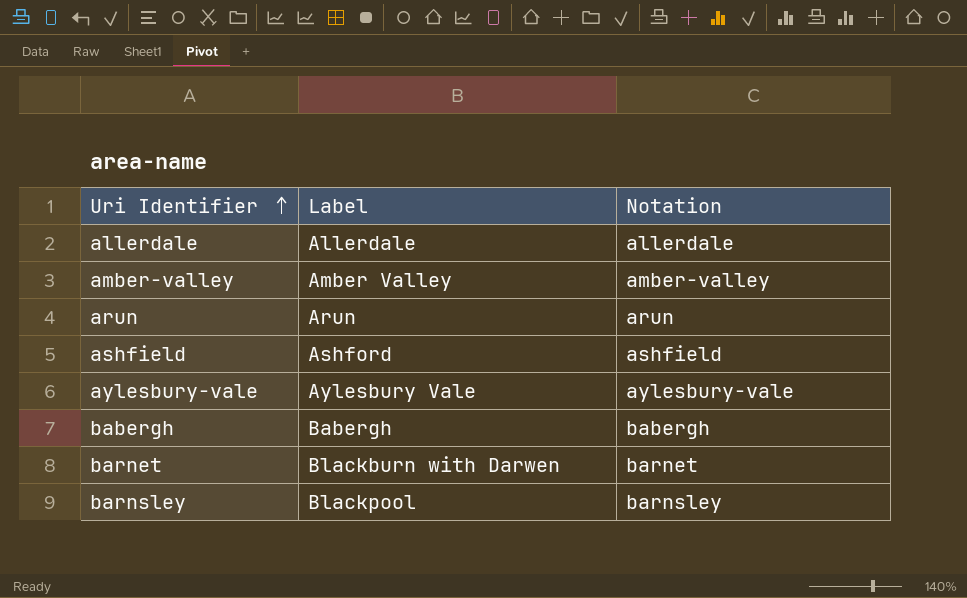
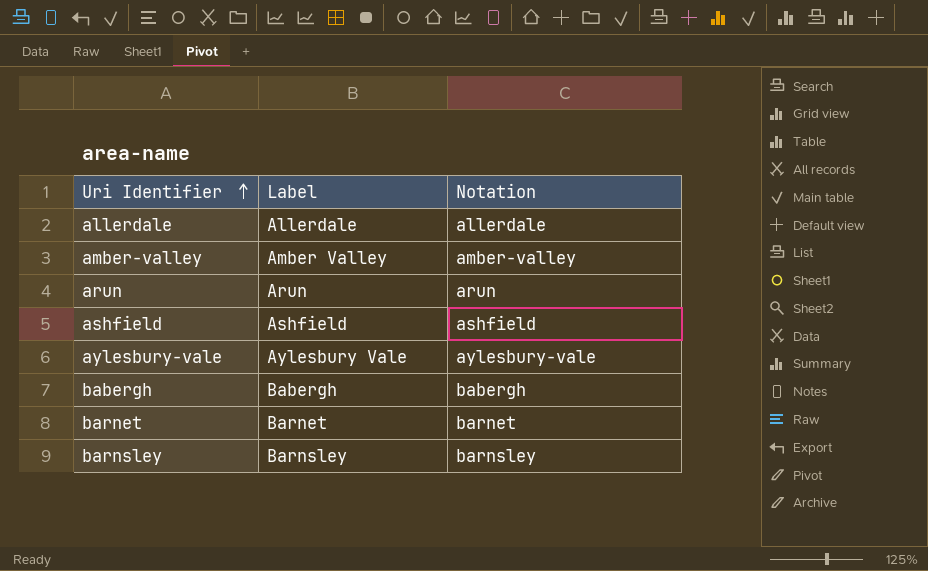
ashfield | Label: Ashford -> Ashfield
barnet | Label: Blackburn with Darwen -> Barnet
barnsley | Label: Blackpool -> Barnsley

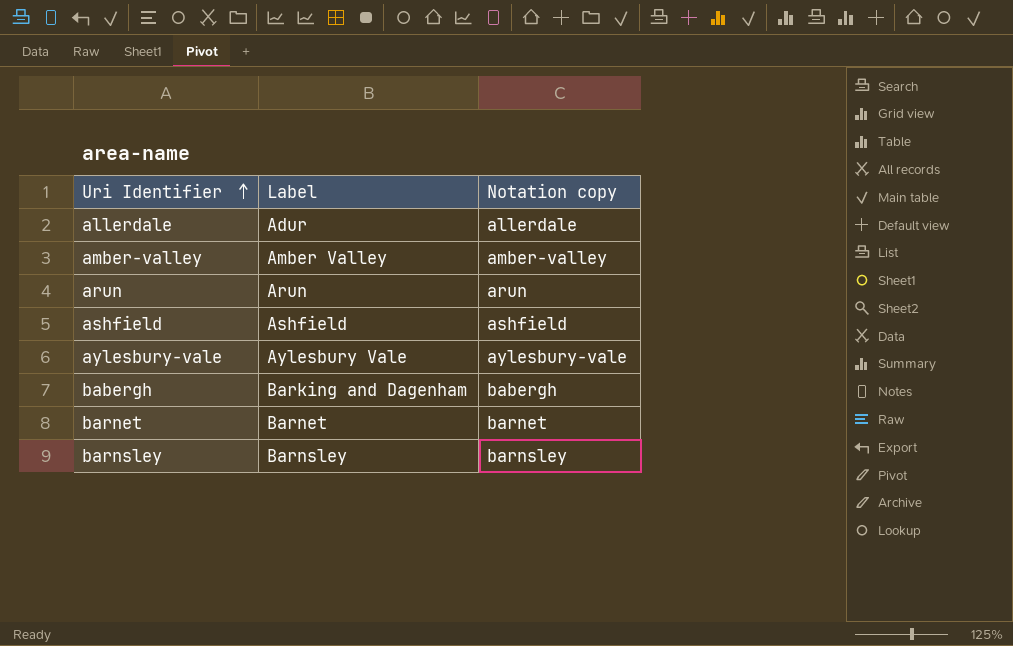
column name: Notation -> Notation copy
allerdale | Label: Allerdale -> Adur
babergh | Label: Babergh -> Barking and Dagenham

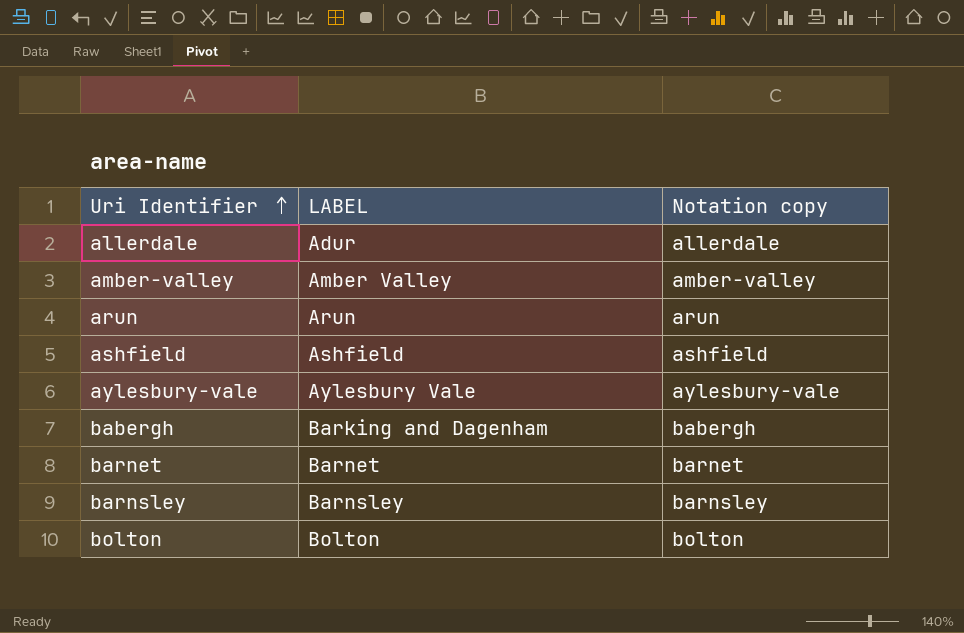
column name: Label -> LABEL
row bolton: none -> Bolton | bolton

